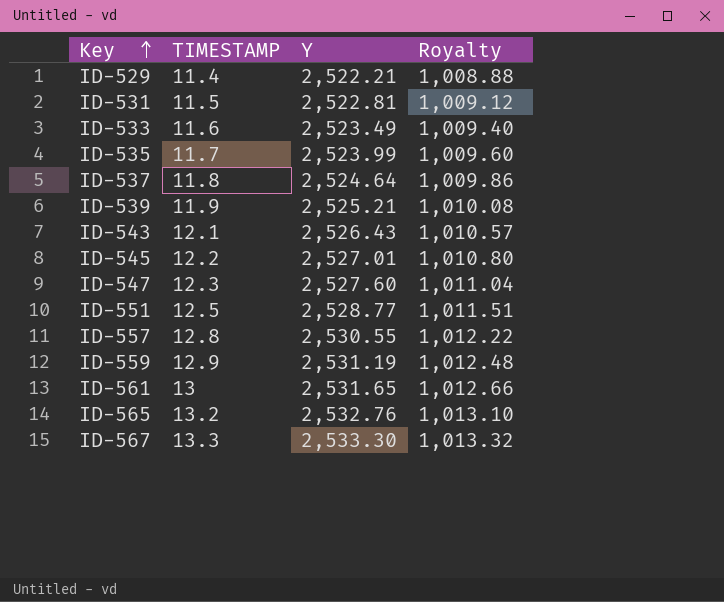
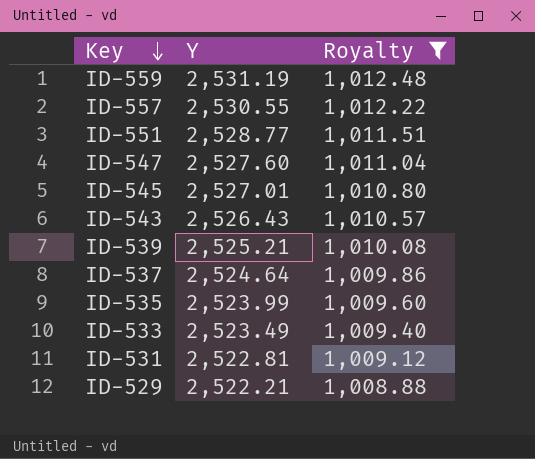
filter: none -> Royalty <= 1,012.48
row order: Key ascending -> Key descending
column TIMESTAMP | position: 2 -> none

